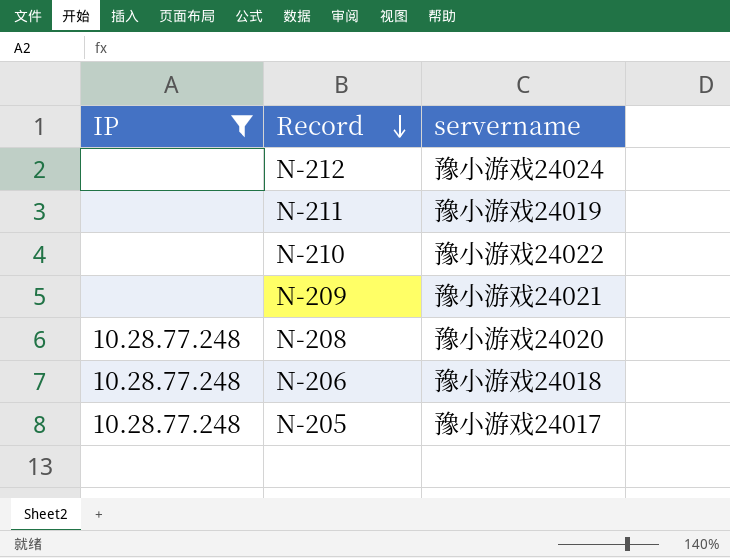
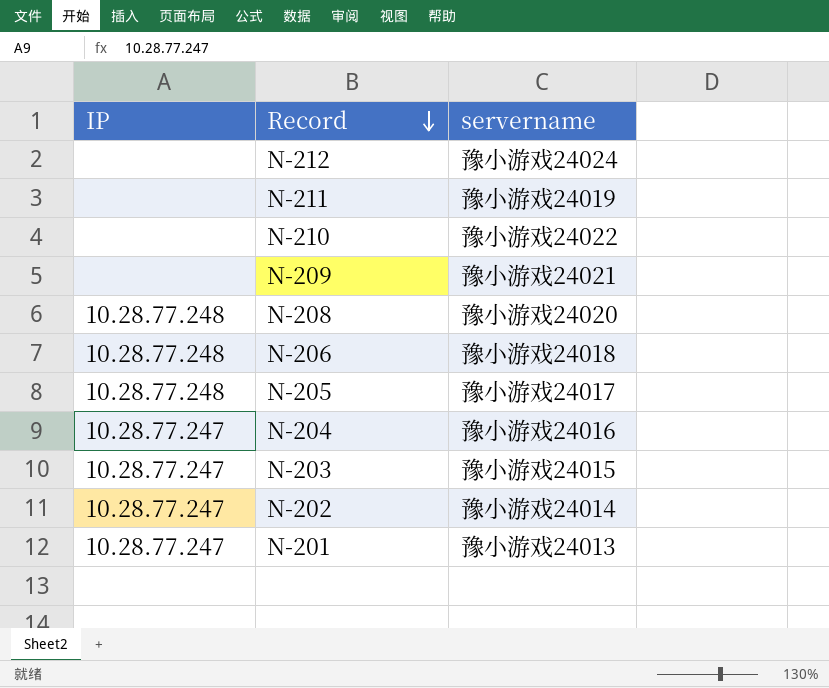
filter: IP != 10.28.77.247 -> none

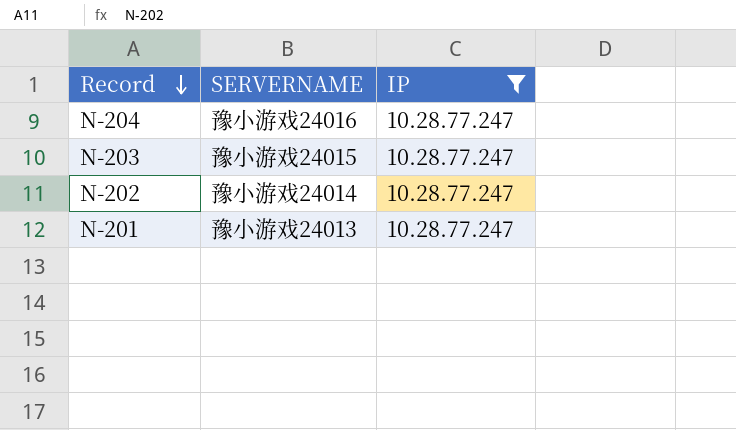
filter: none -> IP = 10.28.77.247
column name: servername -> SERVERNAME
column IP | position: 1 -> 3

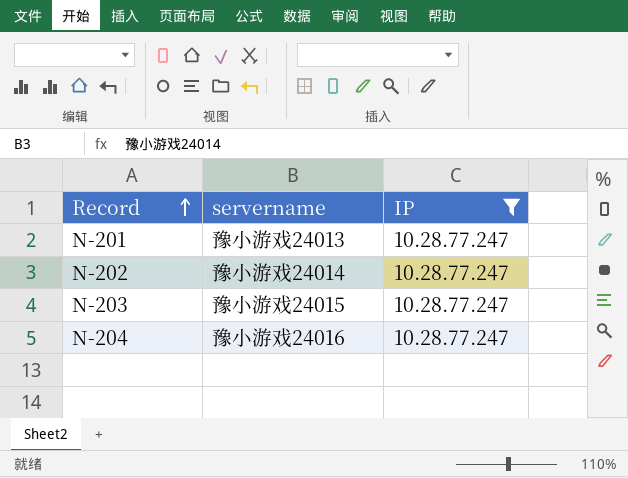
row order: Record descending -> Record ascending
column name: SERVERNAME -> servername

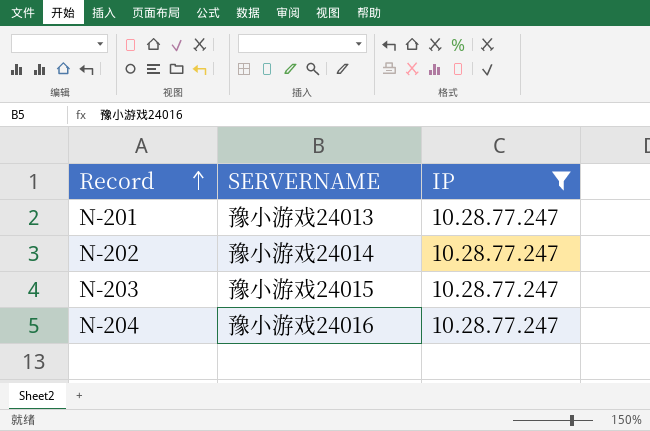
column name: servername -> SERVERNAME

